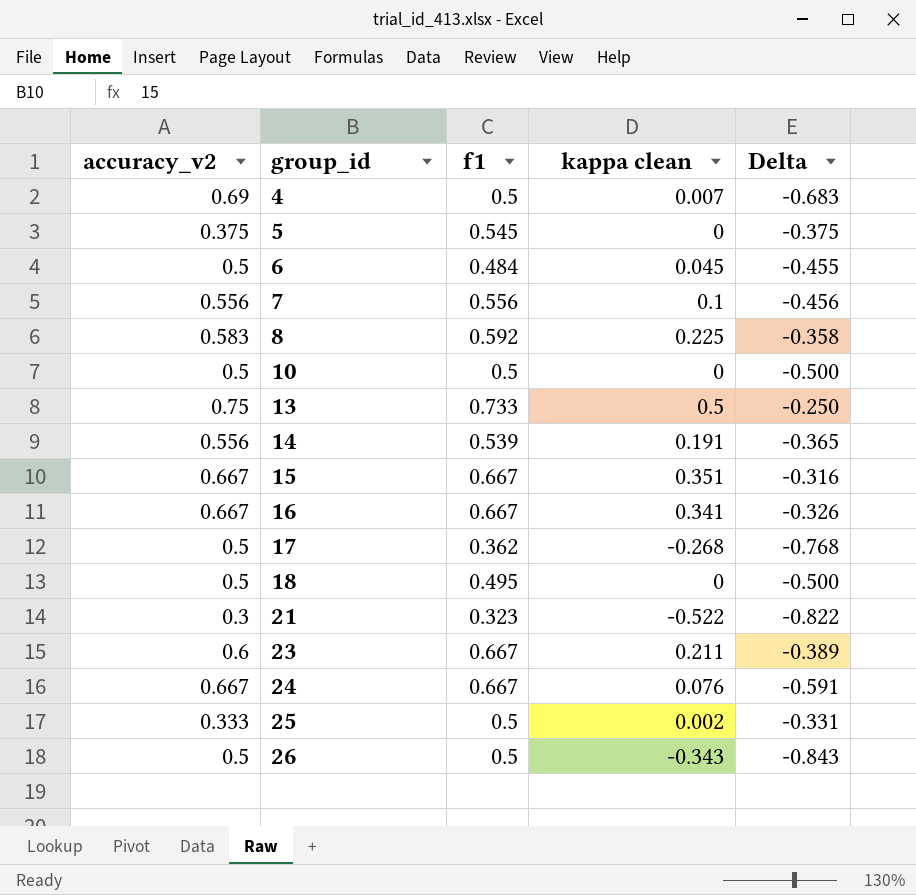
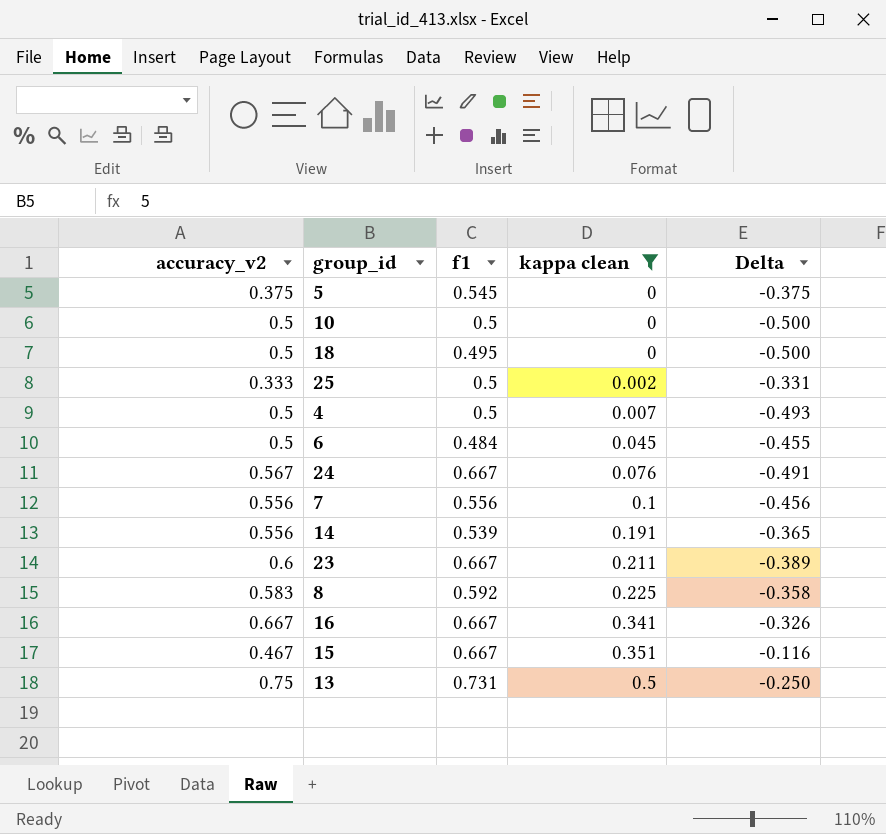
filter: none -> kappa clean >= 0
row order: group_id ascending -> kappa clean ascending
4 | accuracy_v2: 0.69 -> 0.5
4 | Delta: -0.683 -> -0.493
24 | accuracy_v2: 0.667 -> 0.567
24 | Delta: -0.591 -> -0.491
15 | accuracy_v2: 0.667 -> 0.467
15 | Delta: -0.316 -> -0.116
13 | f1: 0.733 -> 0.731

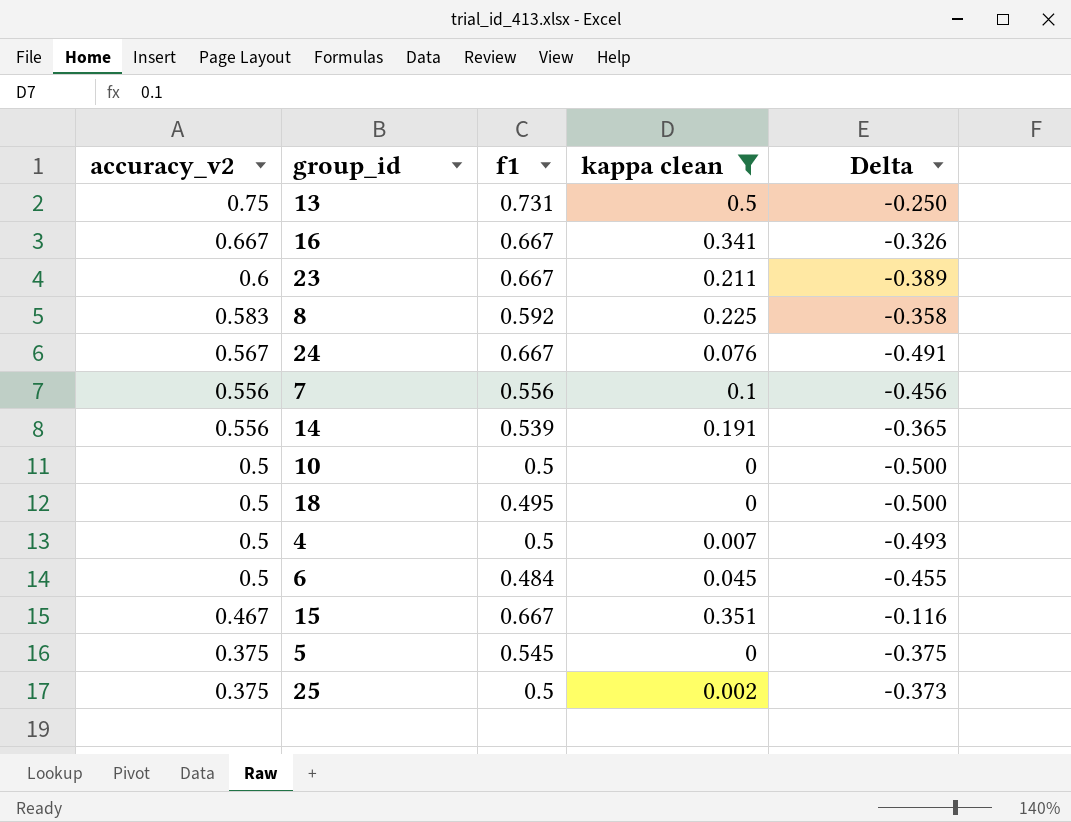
row order: kappa clean ascending -> accuracy_v2 descending
25 | accuracy_v2: 0.333 -> 0.375
25 | Delta: -0.331 -> -0.373

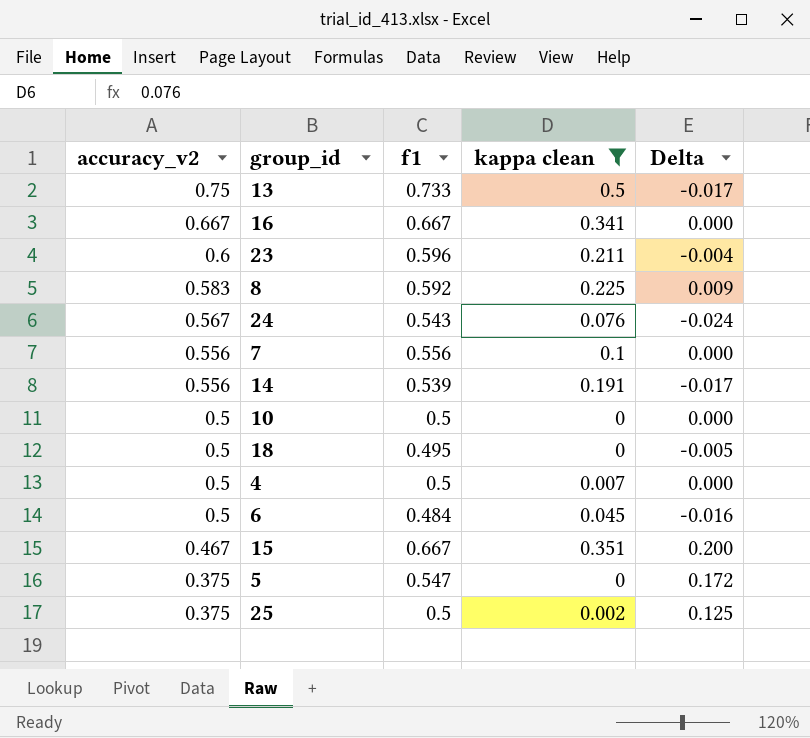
column Delta | formula: [kappa clean] - [accuracy_v2] -> [f1] - [accuracy_v2]
13 | f1: 0.731 -> 0.733
23 | f1: 0.667 -> 0.596
24 | f1: 0.667 -> 0.543
5 | f1: 0.545 -> 0.547

